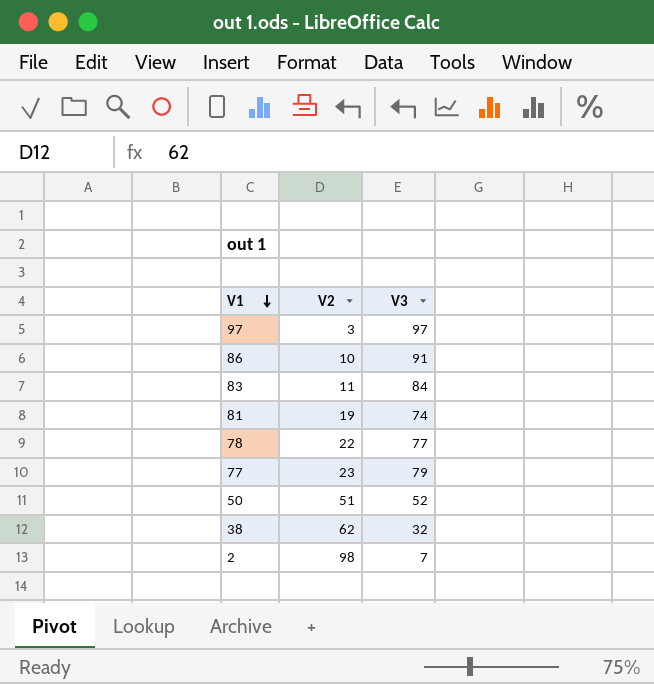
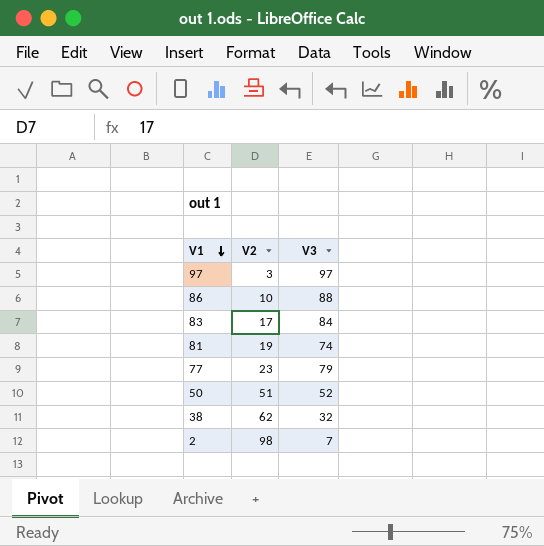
row 78: 22 | 77 -> none
86 | V3: 91 -> 88
83 | V2: 11 -> 17

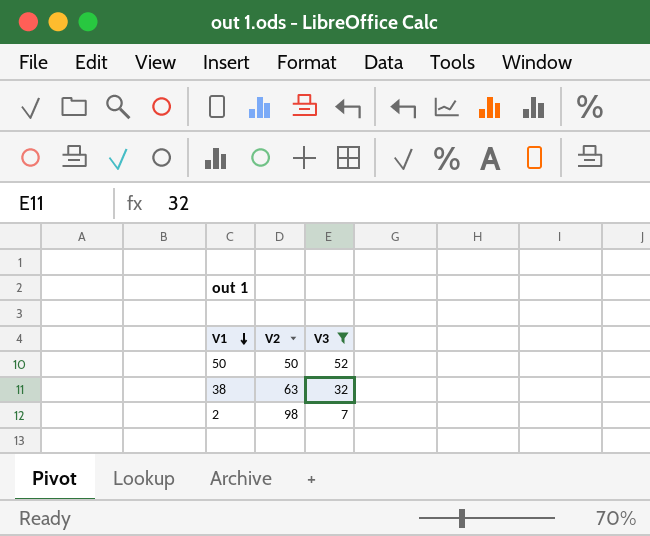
filter: none -> V3 <= 52
50 | V2: 51 -> 50
38 | V2: 62 -> 63

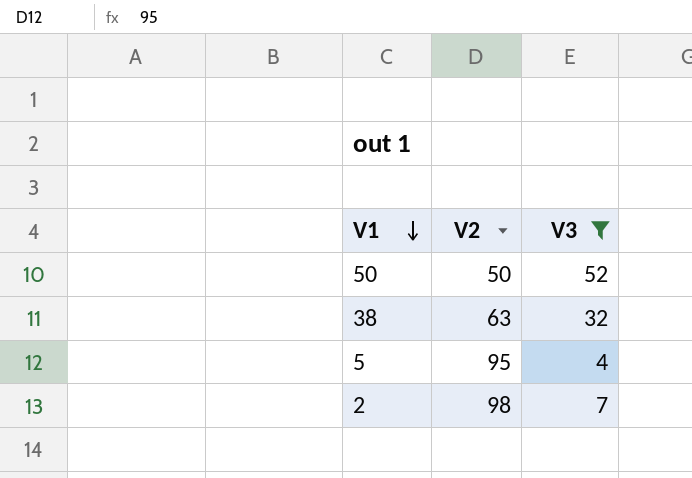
row 5: none -> 95 | 4

